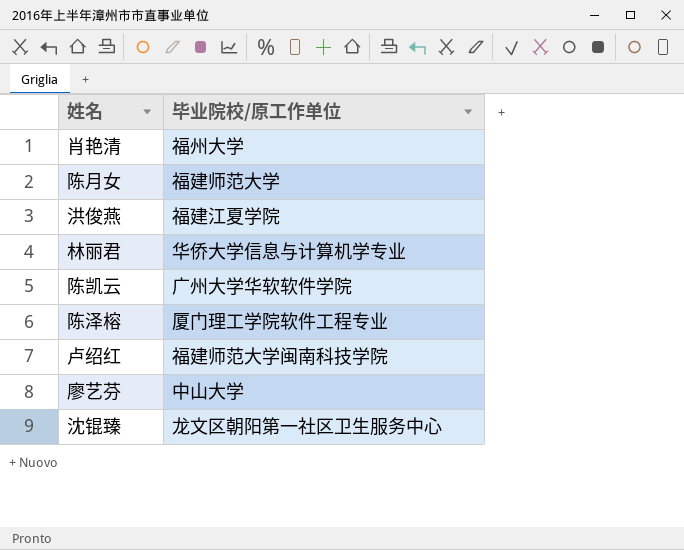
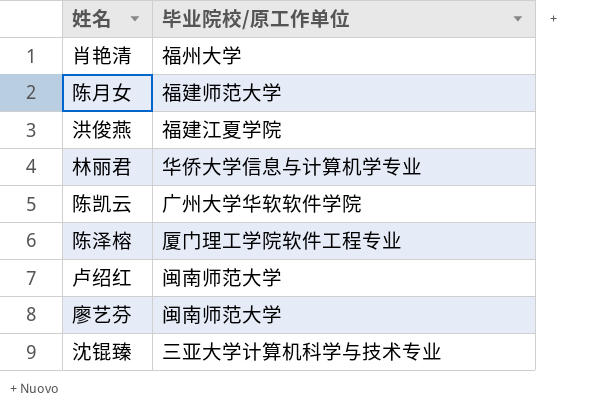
卢绍红 | 毕业院校/原工作单位: 福建师范大学闽南科技学院 -> 闽南师范大学
廖艺芬 | 毕业院校/原工作单位: 中山大学 -> 闽南师范大学
沈锟臻 | 毕业院校/原工作单位: 龙文区朝阳第一社区卫生服务中心 -> 三亚大学计算机科学与技术专业

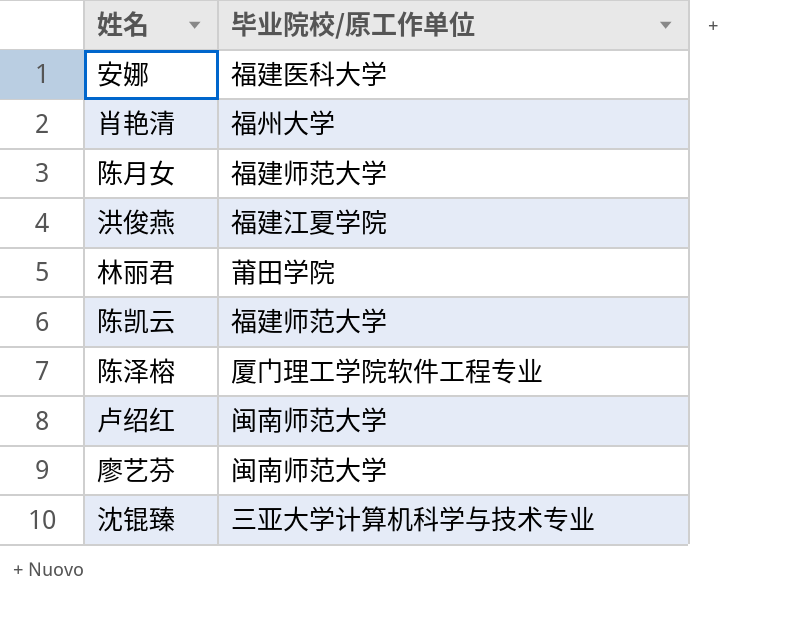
row 安娜: none -> 福建医科大学
林丽君 | 毕业院校/原工作单位: 华侨大学信息与计算机学专业 -> 莆田学院
陈凯云 | 毕业院校/原工作单位: 广州大学华软软件学院 -> 福建师范大学

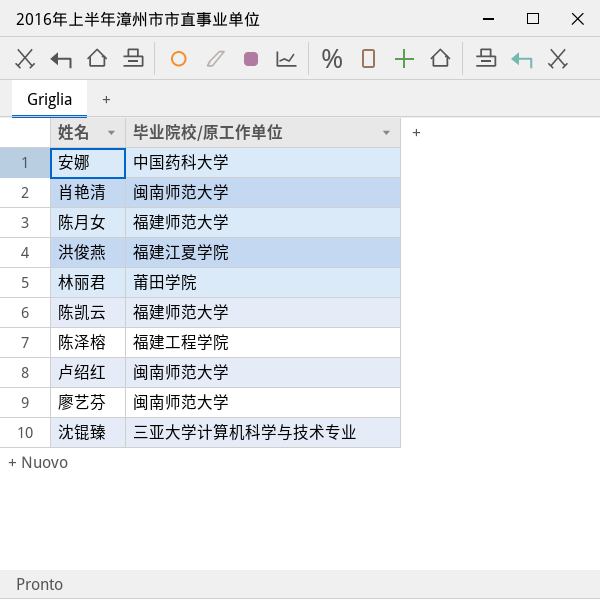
安娜 | 毕业院校/原工作单位: 福建医科大学 -> 中国药科大学
肖艳清 | 毕业院校/原工作单位: 福州大学 -> 闽南师范大学
陈泽榕 | 毕业院校/原工作单位: 厦门理工学院软件工程专业 -> 福建工程学院

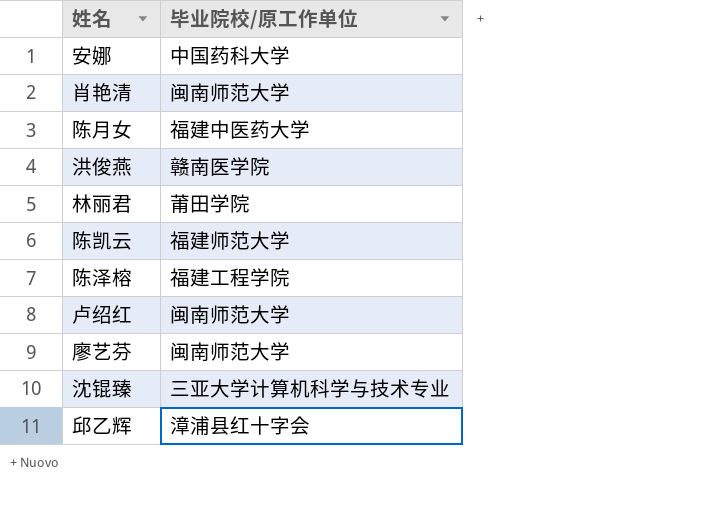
陈月女 | 毕业院校/原工作单位: 福建师范大学 -> 福建中医药大学
洪俊燕 | 毕业院校/原工作单位: 福建江夏学院 -> 赣南医学院
row 邱乙辉: none -> 漳浦县红十字会

